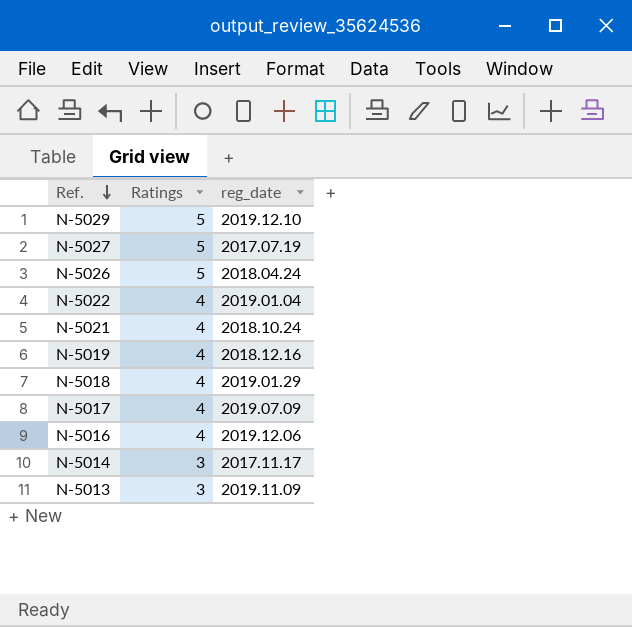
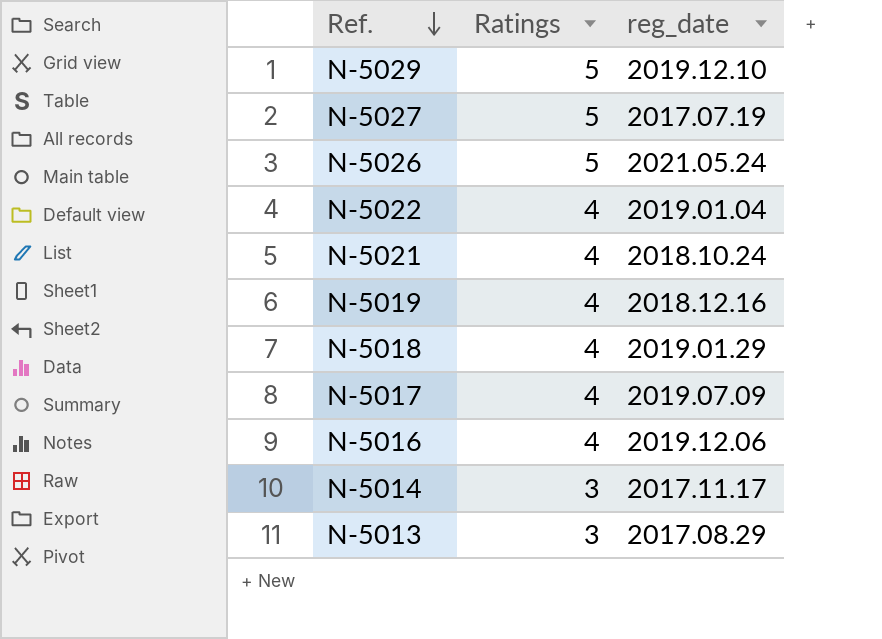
N-5026 | reg_date: 2018.04.24 -> 2021.05.24
N-5013 | reg_date: 2019.11.09 -> 2017.08.29

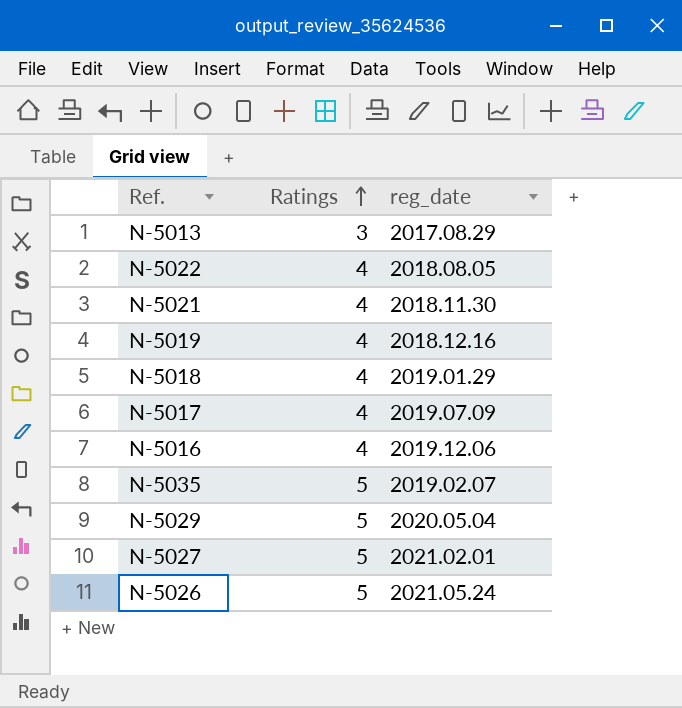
row order: Ref. descending -> Ratings ascending
row N-5014: 3 | 2017.11.17 -> none
N-5022 | reg_date: 2019.01.04 -> 2018.08.05
N-5021 | reg_date: 2018.10.24 -> 2018.11.30
row N-5035: none -> 5 | 2019.02.07
N-5029 | reg_date: 2019.12.10 -> 2020.05.04
N-5027 | reg_date: 2017.07.19 -> 2021.02.01

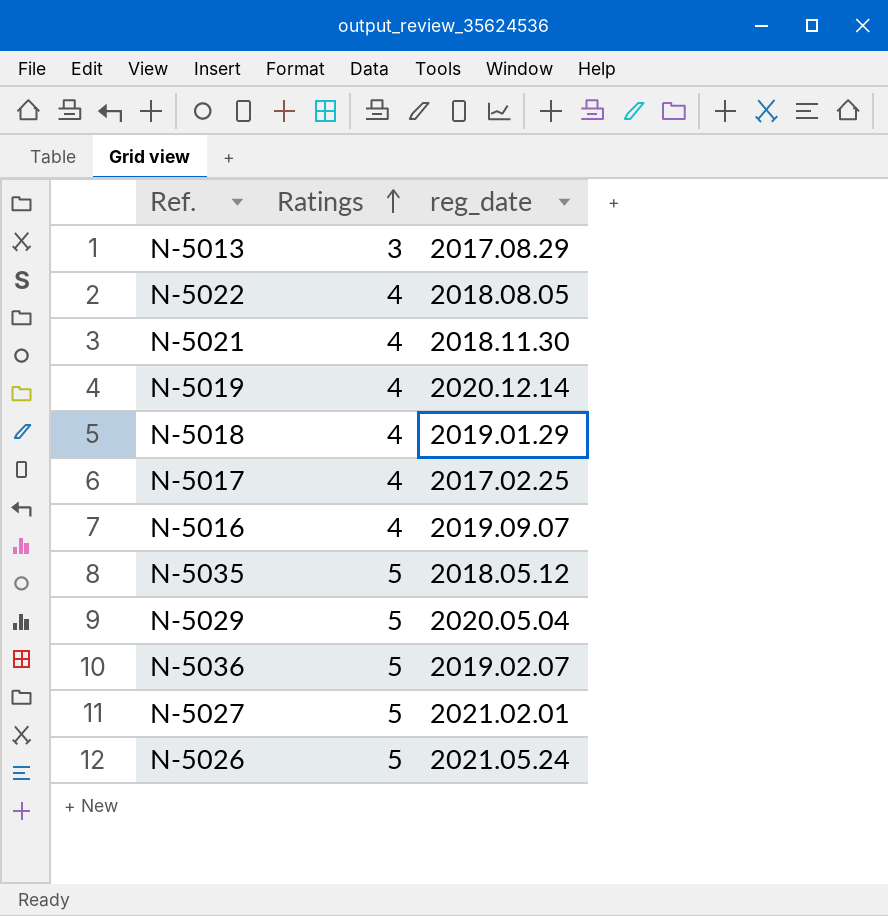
N-5019 | reg_date: 2018.12.16 -> 2020.12.14
N-5017 | reg_date: 2019.07.09 -> 2017.02.25
N-5016 | reg_date: 2019.12.06 -> 2019.09.07
N-5035 | reg_date: 2019.02.07 -> 2018.05.12
row N-5036: none -> 5 | 2019.02.07

